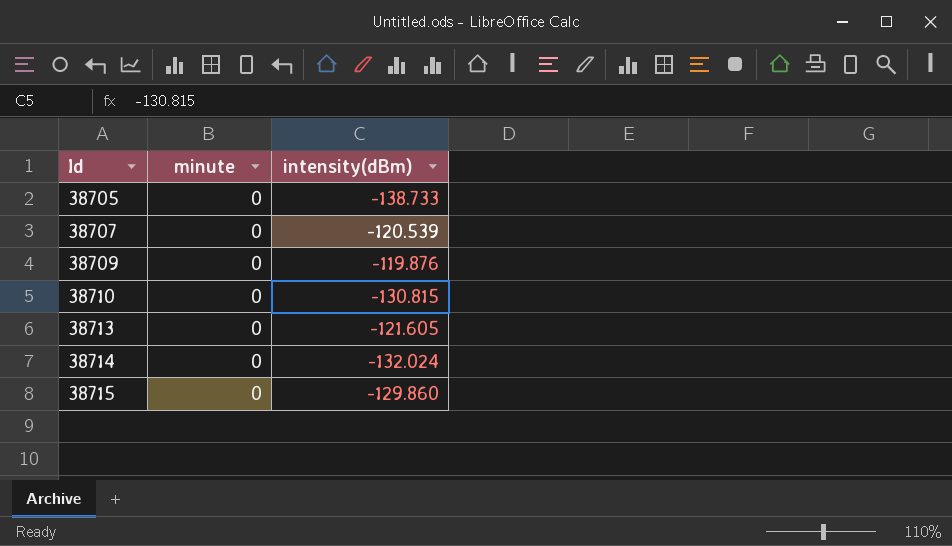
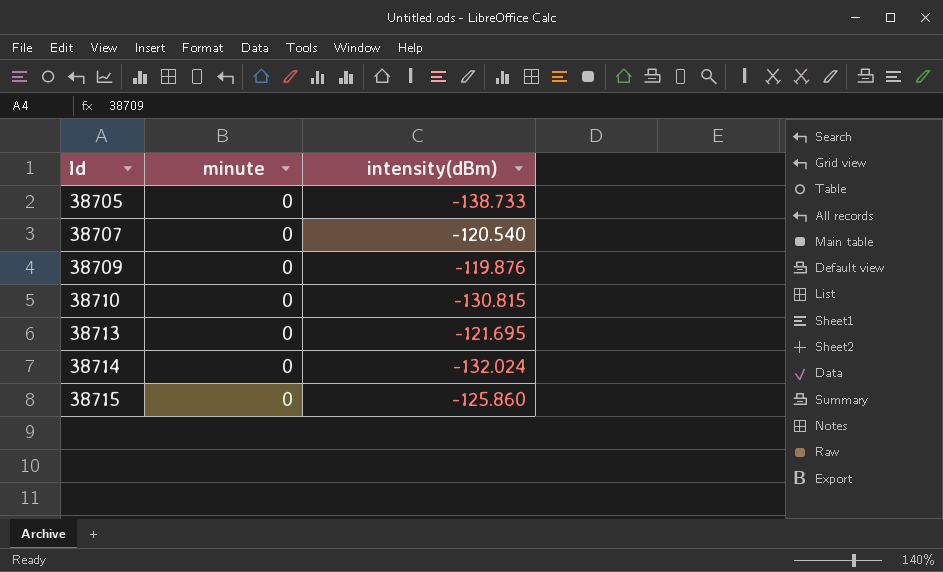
38707 | intensity(dBm): -120.539 -> -120.540
38713 | intensity(dBm): -121.605 -> -121.695
38715 | intensity(dBm): -129.860 -> -125.860

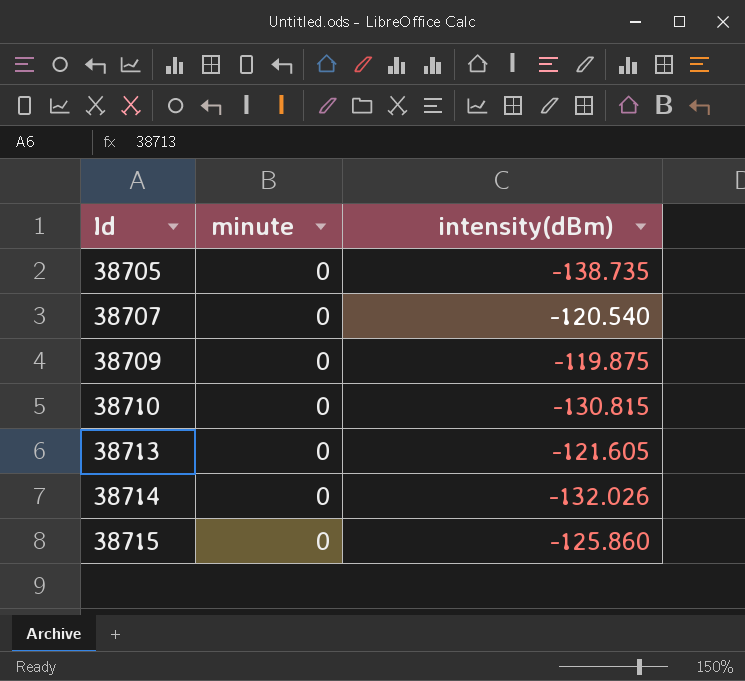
38705 | intensity(dBm): -138.733 -> -138.735
38709 | intensity(dBm): -119.876 -> -119.875
38713 | intensity(dBm): -121.695 -> -121.605
38714 | intensity(dBm): -132.024 -> -132.026

